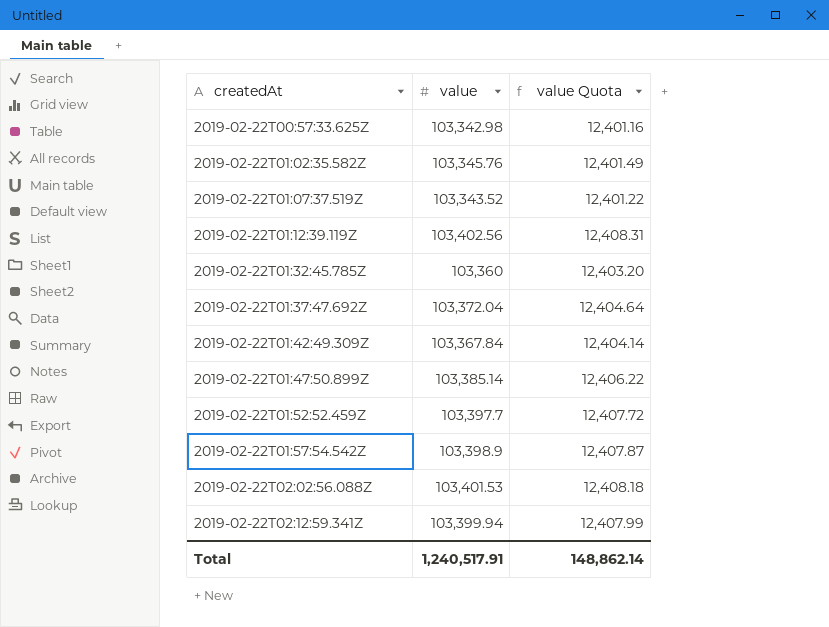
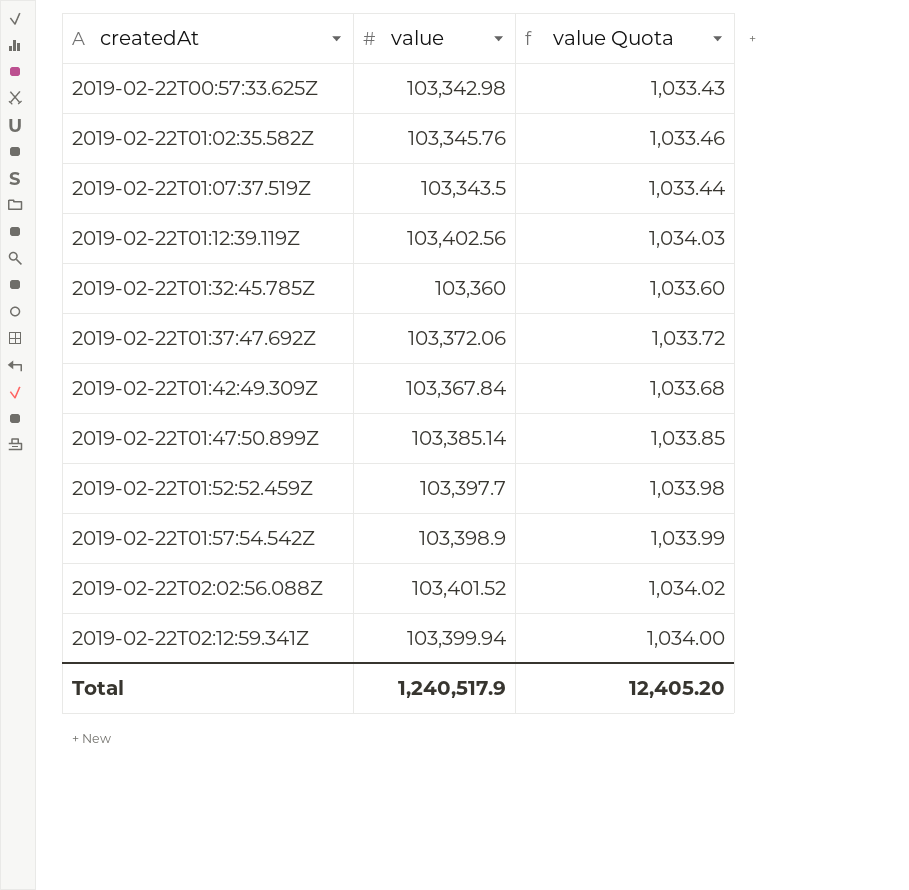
column value Quota | formula: [value] * 0.12 -> [value] * 0.01
2019-02-22T01:07:37.519Z | value: 103,343.52 -> 103,343.5
2019-02-22T01:37:47.692Z | value: 103,372.04 -> 103,372.06
2019-02-22T02:02:56.088Z | value: 103,401.53 -> 103,401.52
Total | value: 1,240,517.91 -> 1,240,517.9
Total | value Quota: 148,862.14 -> 12,405.20

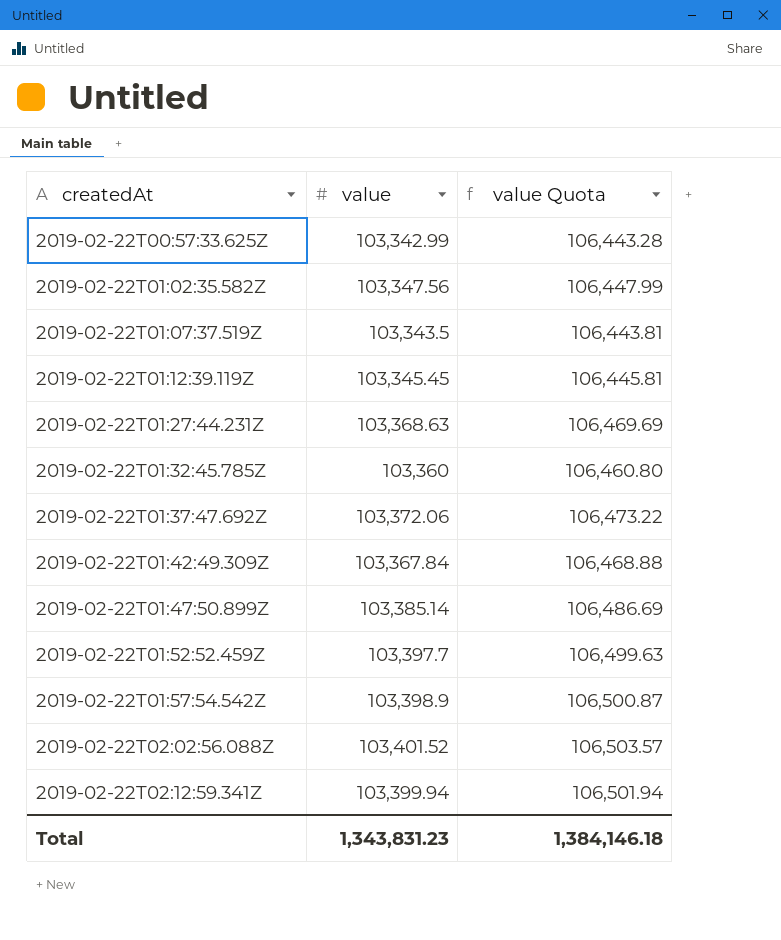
column value Quota | formula: [value] * 0.01 -> [value] * 1.03
2019-02-22T00:57:33.625Z | value: 103,342.98 -> 103,342.99
2019-02-22T01:02:35.582Z | value: 103,345.76 -> 103,347.56
2019-02-22T01:12:39.119Z | value: 103,402.56 -> 103,345.45
row 2019-02-22T01:27:44.231Z: none -> 103,368.63 | 106,469.69
Total | value: 1,240,517.9 -> 1,343,831.23
Total | value Quota: 12,405.20 -> 1,384,146.18

